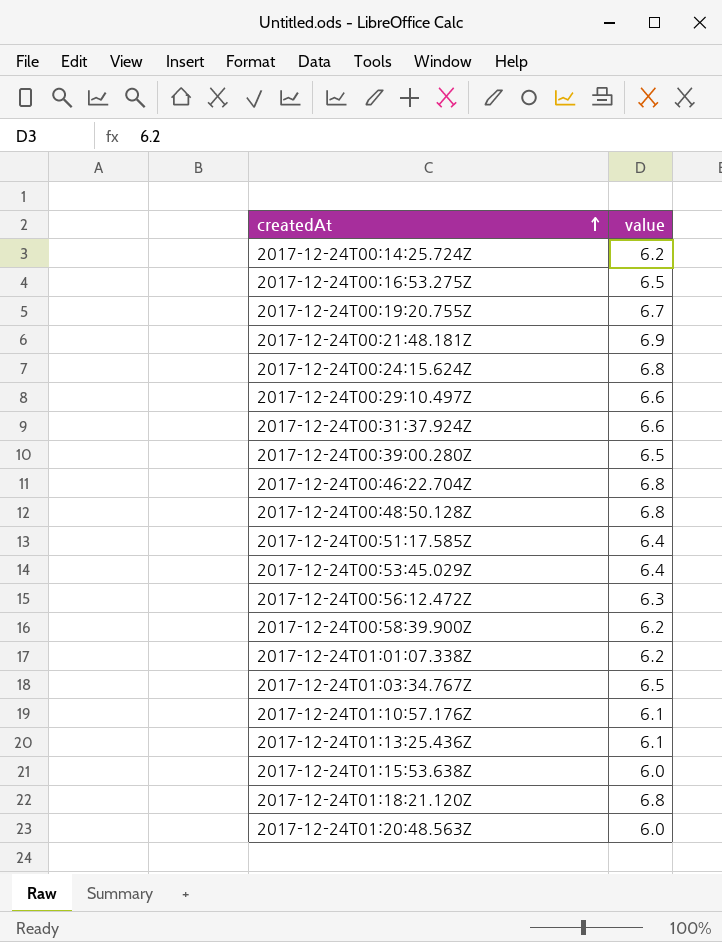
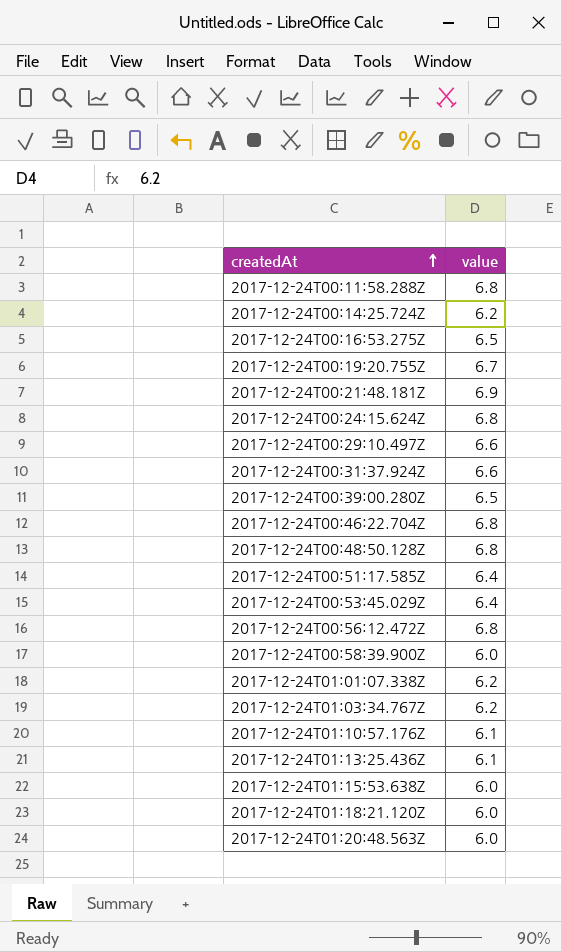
row 2017-12-24T00:11:58.288Z: none -> 6.8
2017-12-24T00:56:12.472Z | value: 6.3 -> 6.8
2017-12-24T00:58:39.900Z | value: 6.2 -> 6.0
2017-12-24T01:03:34.767Z | value: 6.5 -> 6.2
2017-12-24T01:18:21.120Z | value: 6.8 -> 6.0

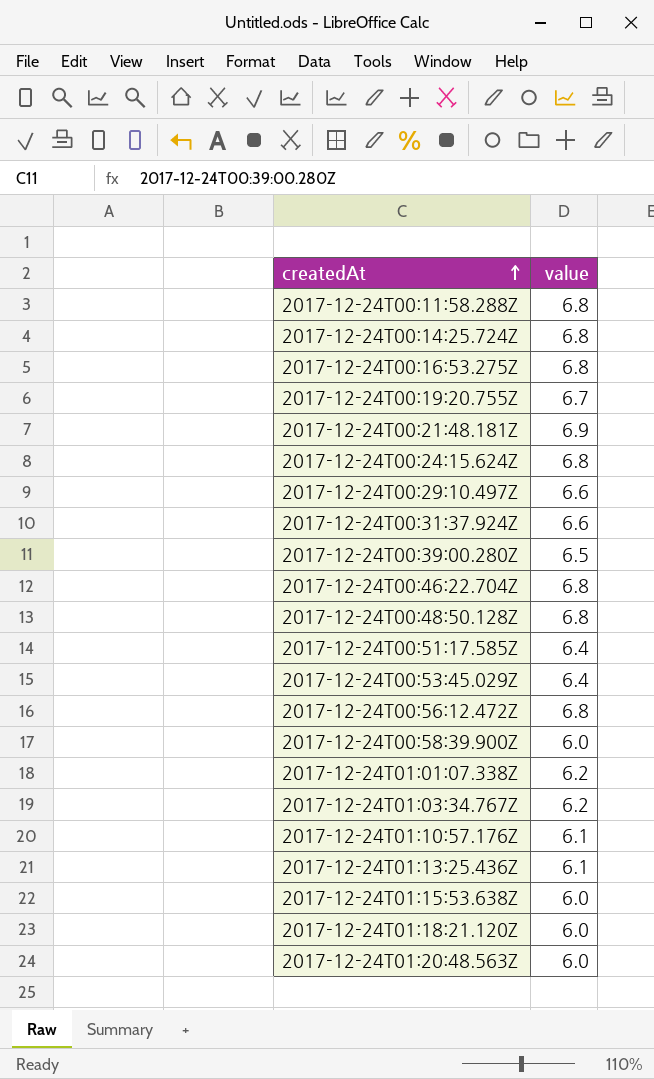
2017-12-24T00:14:25.724Z | value: 6.2 -> 6.8
2017-12-24T00:16:53.275Z | value: 6.5 -> 6.8

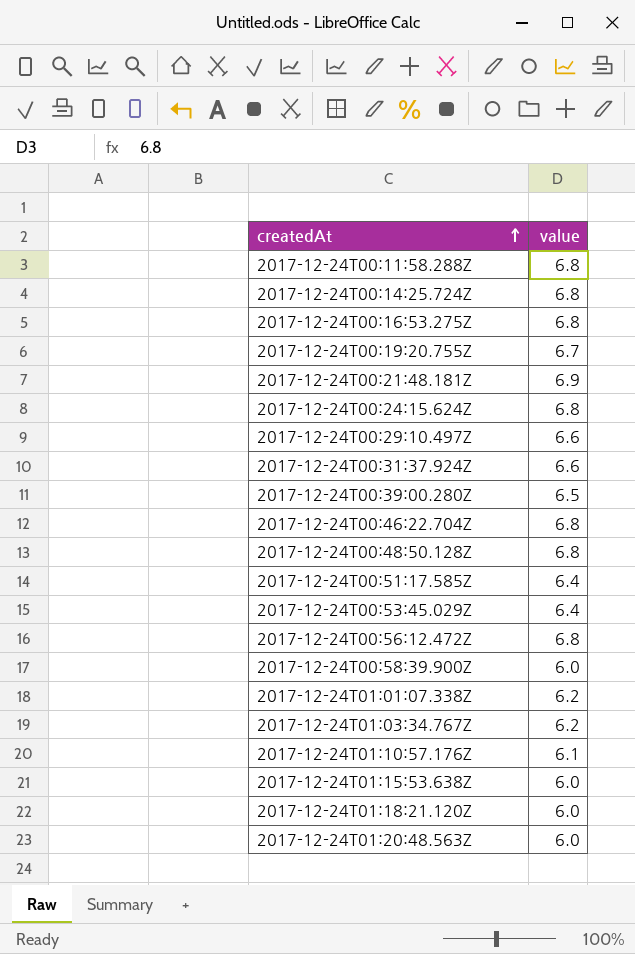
row 2017-12-24T01:13:25.436Z: 6.1 -> none

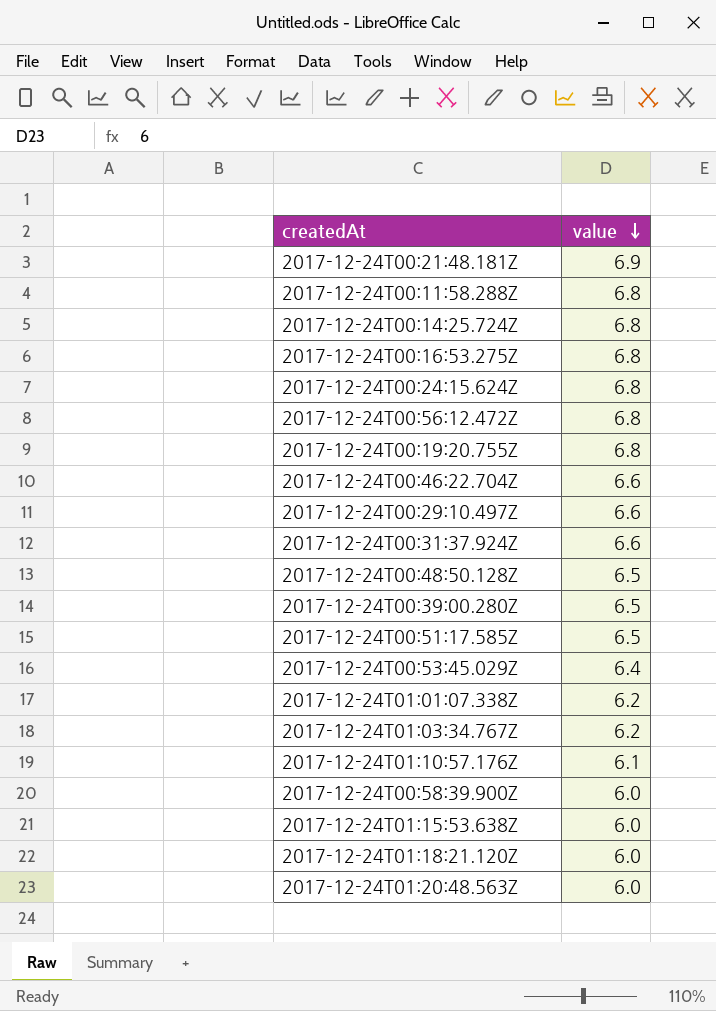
row order: createdAt ascending -> value descending
2017-12-24T00:19:20.755Z | value: 6.7 -> 6.8
2017-12-24T00:46:22.704Z | value: 6.8 -> 6.6
2017-12-24T00:48:50.128Z | value: 6.8 -> 6.5
2017-12-24T00:51:17.585Z | value: 6.4 -> 6.5

